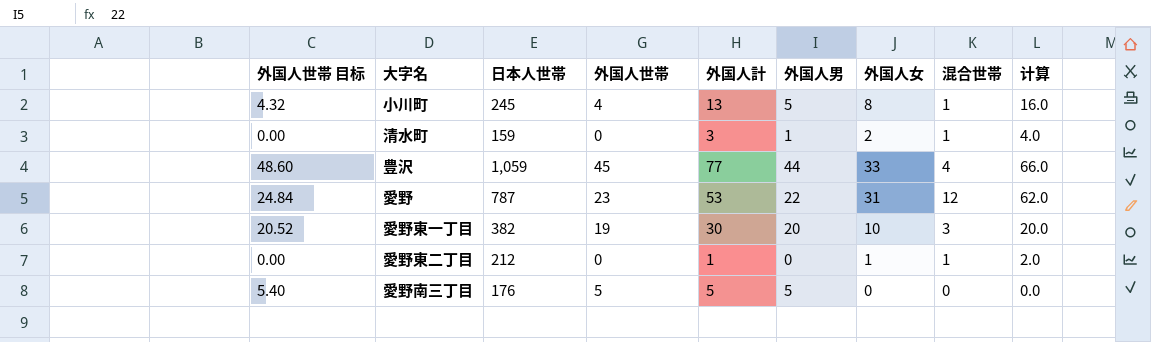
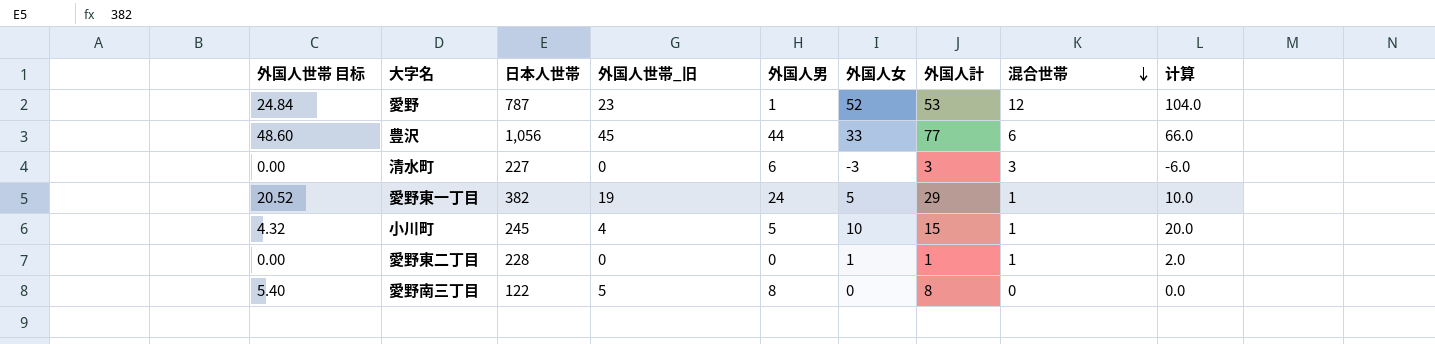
row order: none -> 混合世帯 descending
column name: 外国人世帯 -> 外国人世帯_旧
column 外国人計 | position: 5 -> 7
愛野 | 外国人男: 22 -> 1
愛野 | 外国人女: 31 -> 52
愛野 | 计算: 62.0 -> 104.0
豊沢 | 日本人世帯: 1,059 -> 1,056
豊沢 | 混合世帯: 4 -> 6
清水町 | 日本人世帯: 159 -> 227
清水町 | 外国人男: 1 -> 6
清水町 | 外国人女: 2 -> -3
清水町 | 混合世帯: 1 -> 3
清水町 | 计算: 4.0 -> -6.0
愛野東一丁目 | 外国人男: 20 -> 24
愛野東一丁目 | 外国人女: 10 -> 5
愛野東一丁目 | 外国人計: 30 -> 29
愛野東一丁目 | 混合世帯: 3 -> 1
愛野東一丁目 | 计算: 20.0 -> 10.0
小川町 | 外国人女: 8 -> 10
小川町 | 外国人計: 13 -> 15
小川町 | 计算: 16.0 -> 20.0
愛野東二丁目 | 日本人世帯: 212 -> 228
愛野南三丁目 | 日本人世帯: 176 -> 122
愛野南三丁目 | 外国人男: 5 -> 8
愛野南三丁目 | 外国人計: 5 -> 8

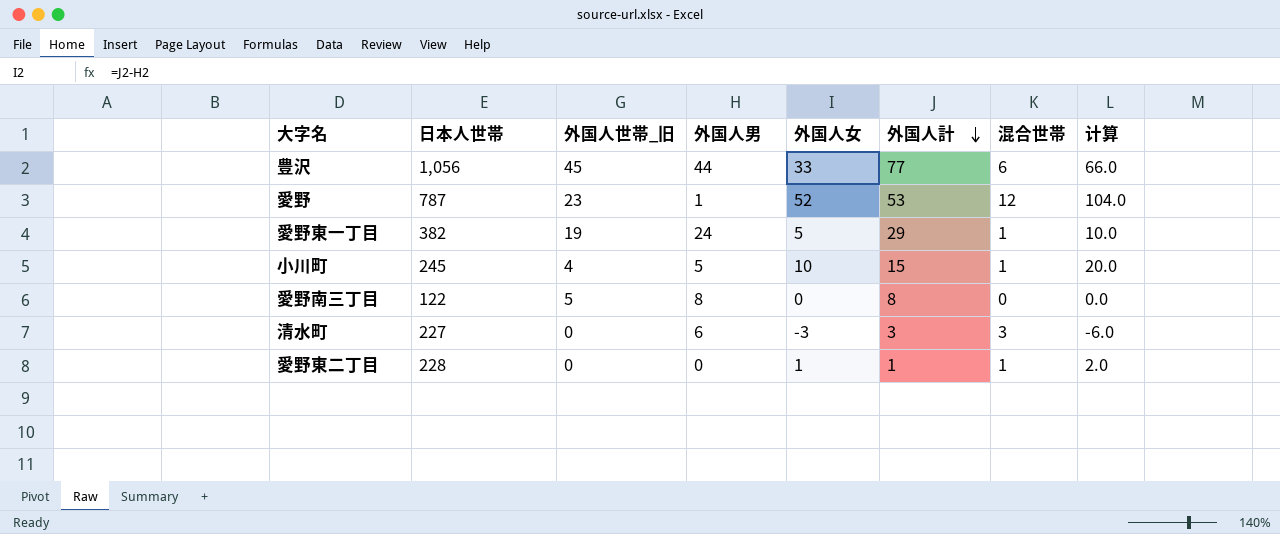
row order: 混合世帯 descending -> 外国人計 descending
column 外国人世帯 目标 | formula: [外国人世帯_旧] * 1.08 -> none

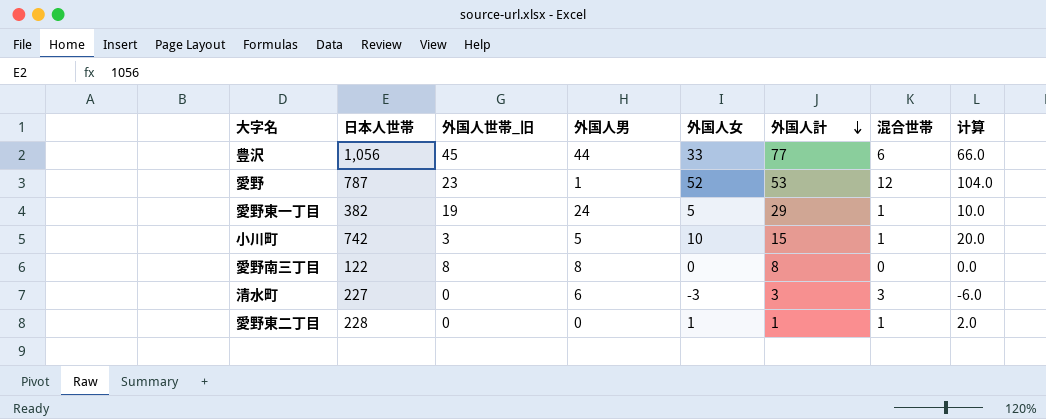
小川町 | 日本人世帯: 245 -> 742
小川町 | 外国人世帯_旧: 4 -> 3
愛野南三丁目 | 外国人世帯_旧: 5 -> 8

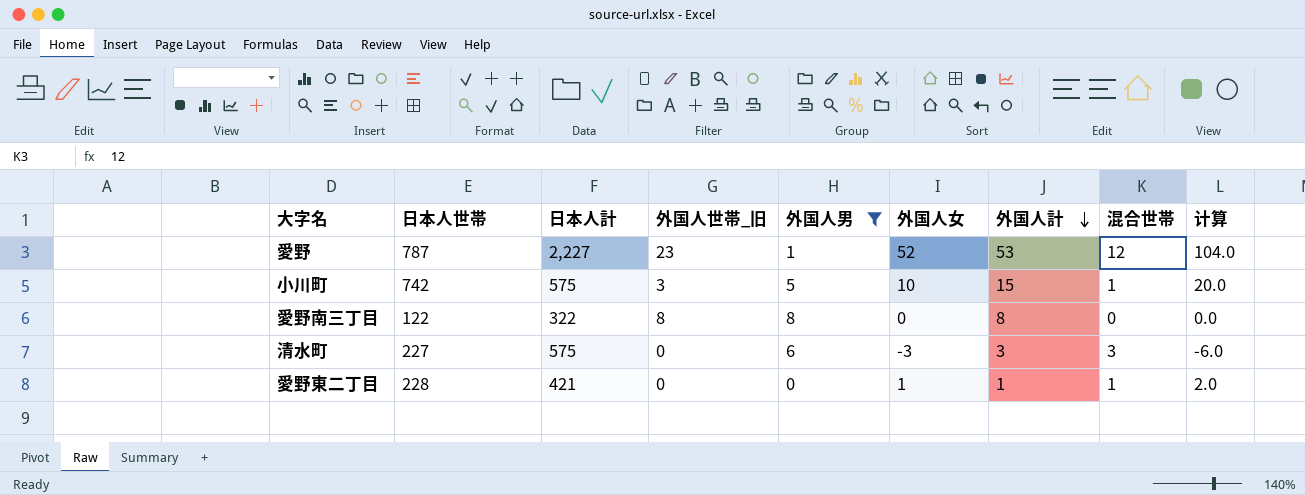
filter: none -> 外国人男 <= 8
column 日本人計 | position: none -> 3

